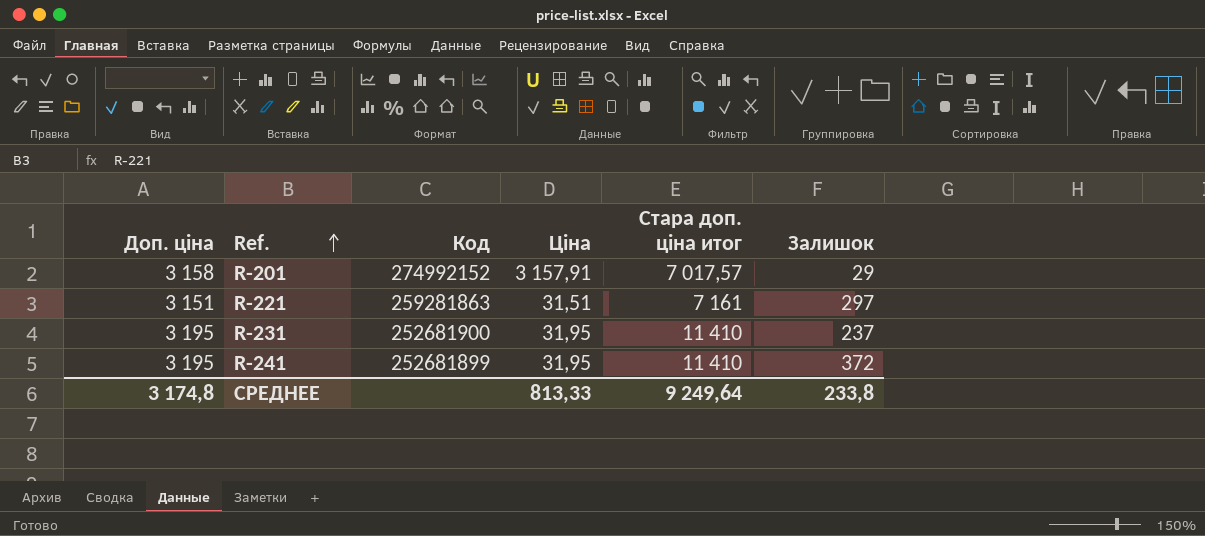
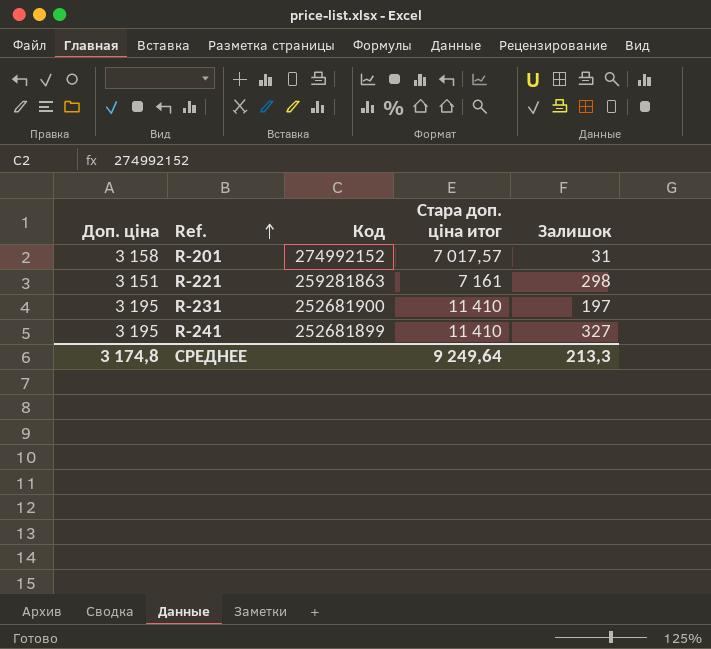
column Ціна | position: 4 -> none
R-201 | Залишок: 29 -> 31
R-221 | Залишок: 297 -> 298
R-231 | Залишок: 237 -> 197
R-241 | Залишок: 372 -> 327
СРЕДНЕЕ | Залишок: 233,8 -> 213,3

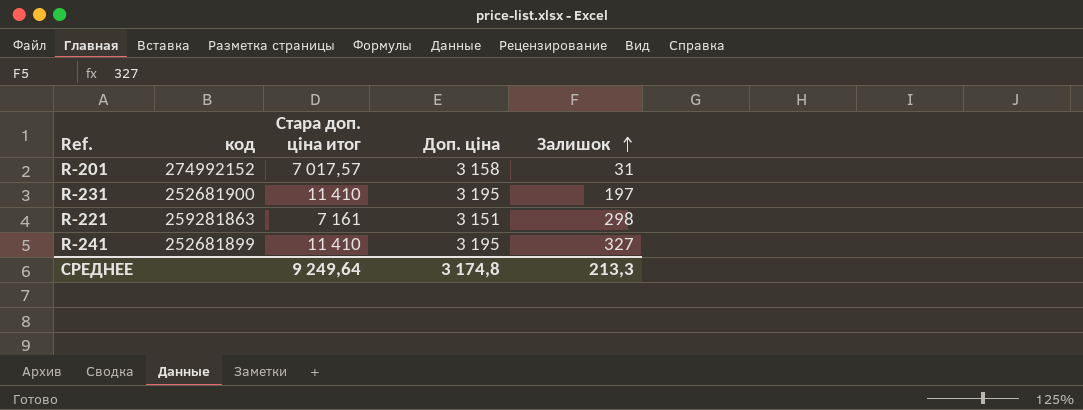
row order: Ref. ascending -> Залишок ascending
column name: Код -> код
column Доп. ціна | position: 1 -> 4

